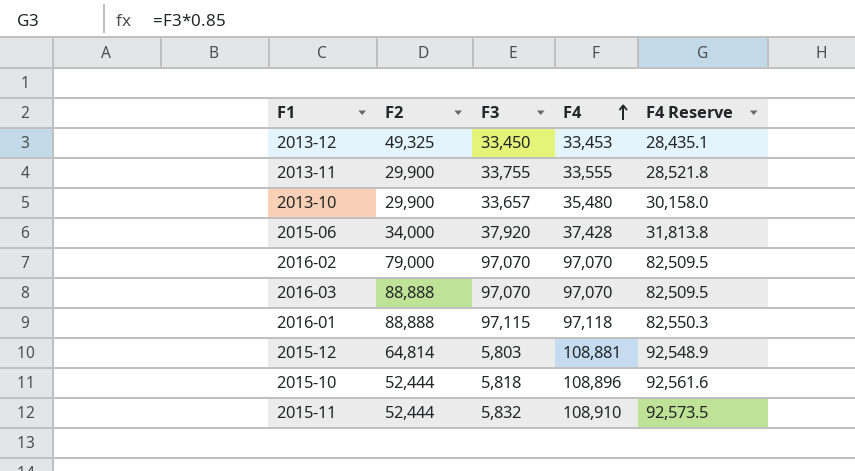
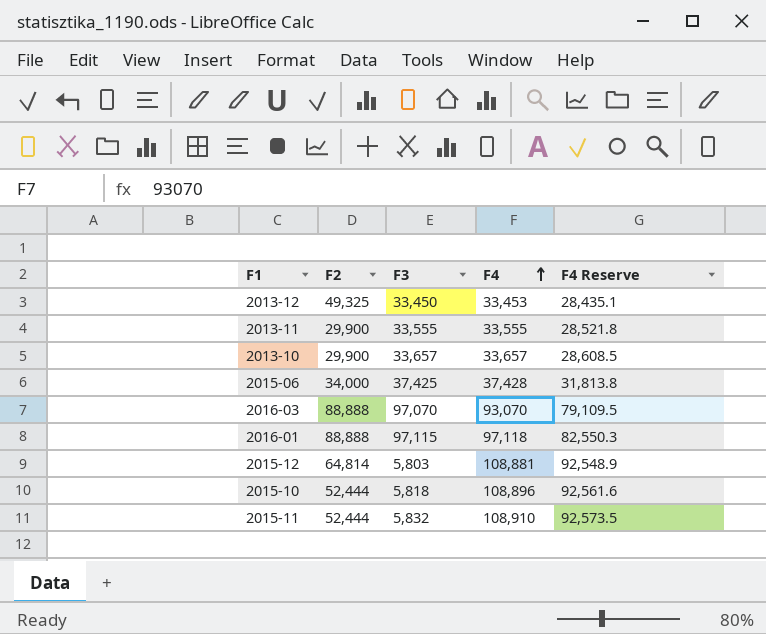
row 2016-02: 79,000 | 97,070 | 97,070 | 82,509.5 -> none
2013-11 | F3: 33,755 -> 33,555
2013-10 | F4: 35,480 -> 33,657
2013-10 | F4 Reserve: 30,158.0 -> 28,608.5
2015-06 | F3: 37,920 -> 37,425
2016-03 | F4: 97,070 -> 93,070
2016-03 | F4 Reserve: 82,509.5 -> 79,109.5

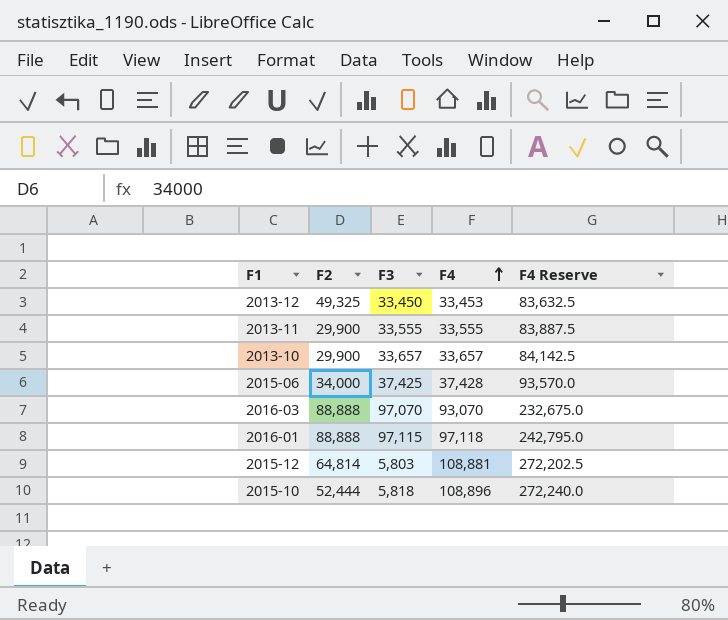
column F4 Reserve | formula: [F4] * 0.85 -> [F4] * 2.5
row 2015-11: 52,444 | 5,832 | 108,910 | 92,573.5 -> none

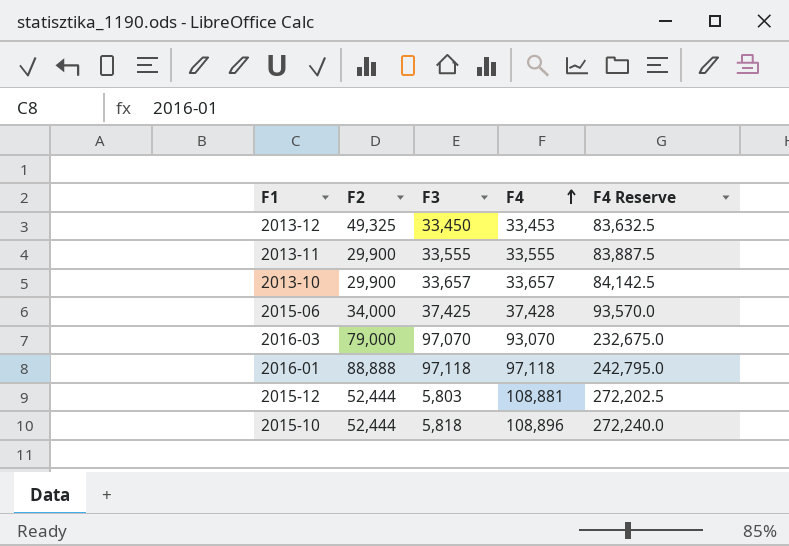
2016-03 | F2: 88,888 -> 79,000
2016-01 | F3: 97,115 -> 97,118
2015-12 | F2: 64,814 -> 52,444

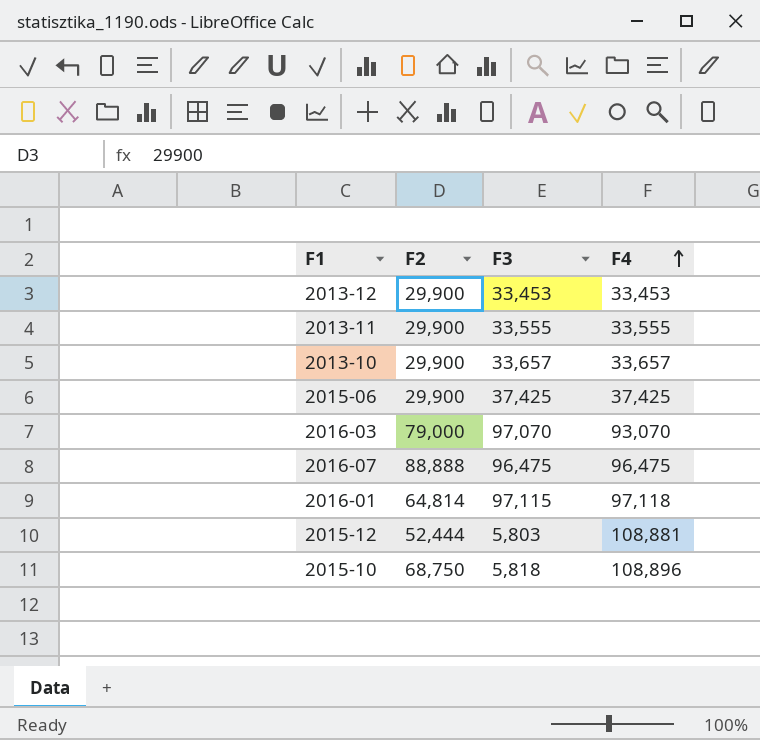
column F4 Reserve | formula: [F4] * 2.5 -> none
2013-12 | F2: 49,325 -> 29,900
2013-12 | F3: 33,450 -> 33,453
2015-06 | F2: 34,000 -> 29,900
2015-06 | F4: 37,428 -> 37,425
row 2016-07: none -> 88,888 | 96,475 | 96,475
2016-01 | F2: 88,888 -> 64,814
2016-01 | F3: 97,118 -> 97,115
2015-10 | F2: 52,444 -> 68,750

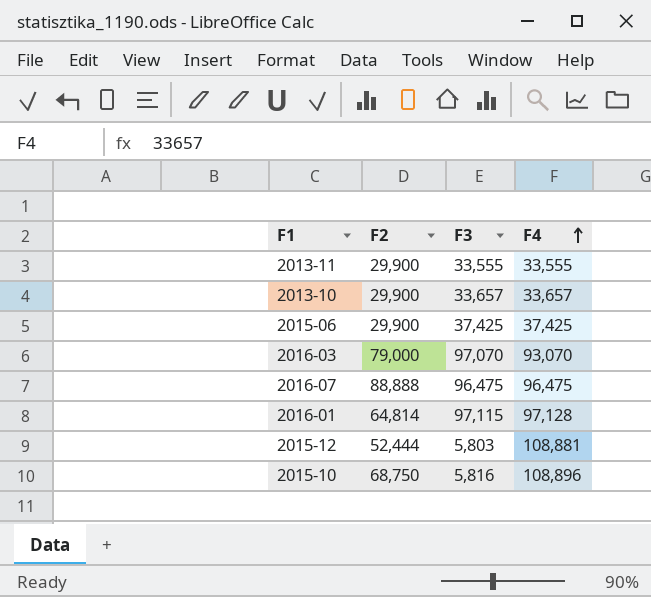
row 2013-12: 29,900 | 33,453 | 33,453 -> none
2016-01 | F4: 97,118 -> 97,128
2015-10 | F3: 5,818 -> 5,816

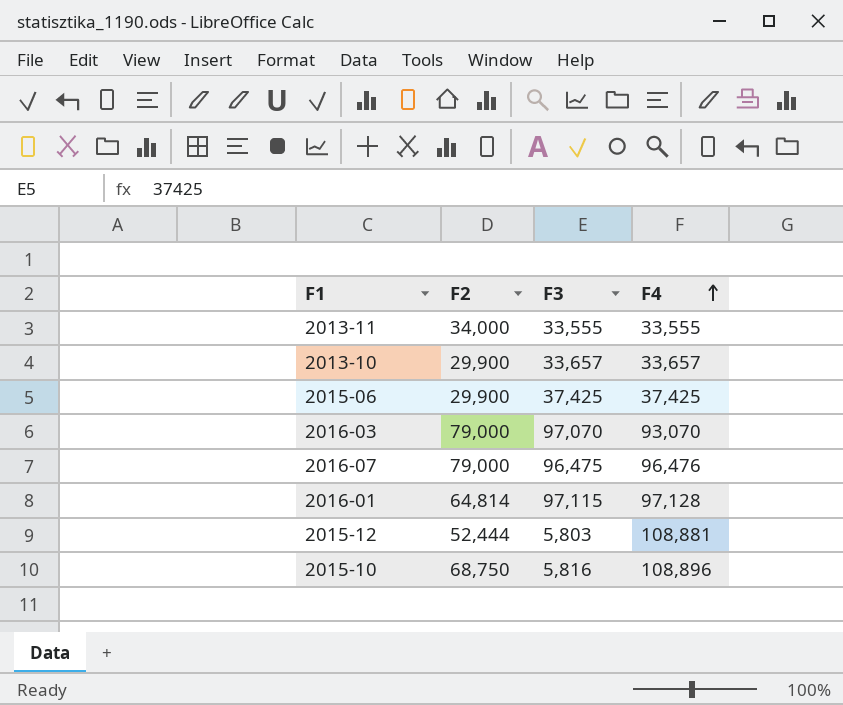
2013-11 | F2: 29,900 -> 34,000
2016-07 | F2: 88,888 -> 79,000
2016-07 | F4: 96,475 -> 96,476

